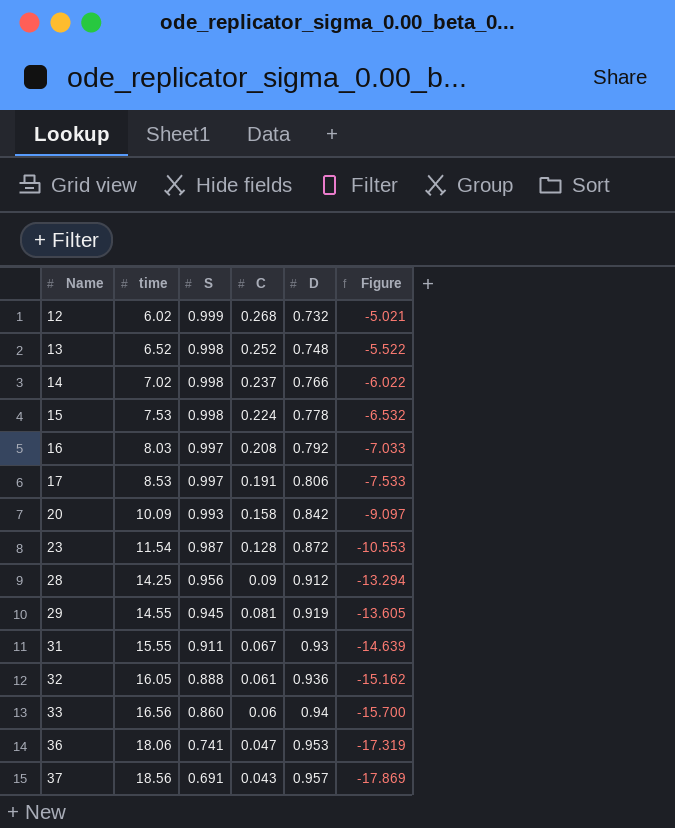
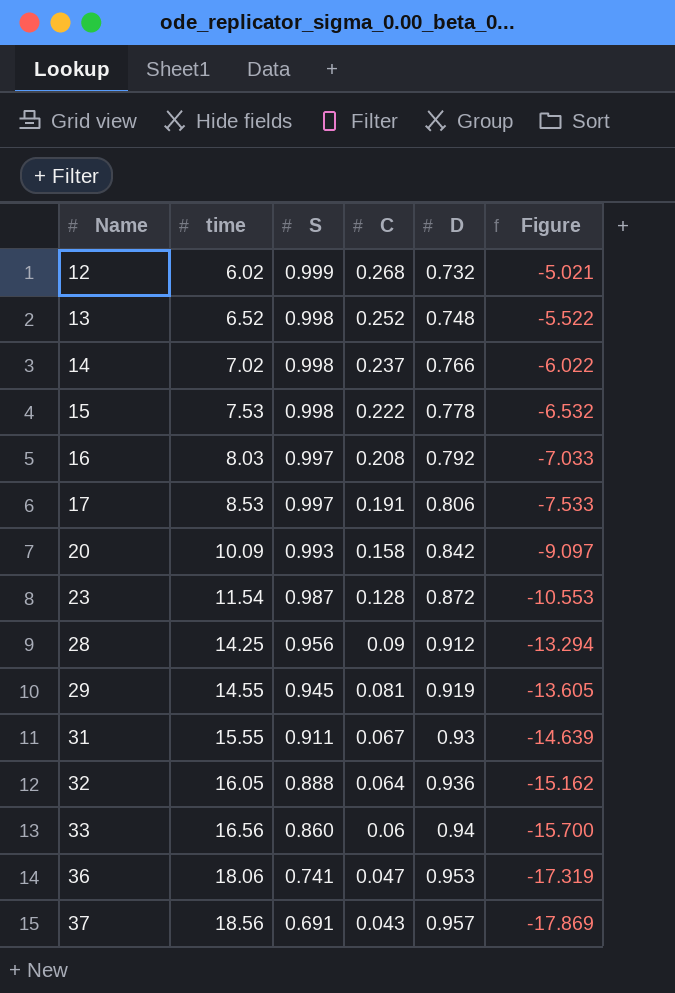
15 | C: 0.224 -> 0.222
32 | C: 0.061 -> 0.064

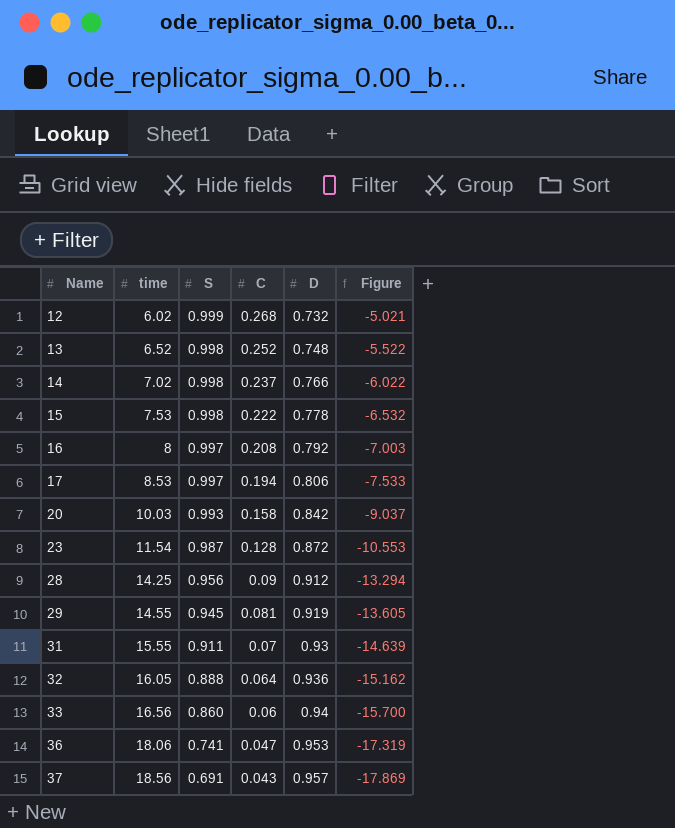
16 | time: 8.03 -> 8
16 | Figure: -7.033 -> -7.003
17 | C: 0.191 -> 0.194
20 | time: 10.09 -> 10.03
20 | Figure: -9.097 -> -9.037
31 | C: 0.067 -> 0.07

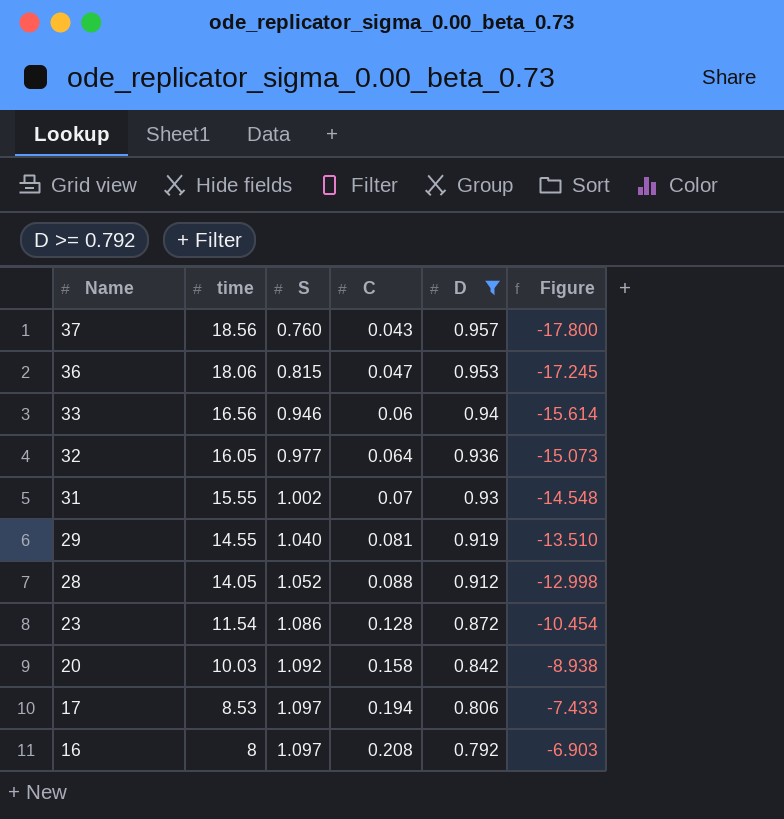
filter: none -> D >= 0.792
row order: Name ascending -> Name descending
37 | S: 0.691 -> 0.760
37 | Figure: -17.869 -> -17.800
36 | S: 0.741 -> 0.815
36 | Figure: -17.319 -> -17.245
33 | S: 0.860 -> 0.946
33 | Figure: -15.700 -> -15.614
32 | S: 0.888 -> 0.977
32 | Figure: -15.162 -> -15.073
31 | S: 0.911 -> 1.002
31 | Figure: -14.639 -> -14.548
29 | S: 0.945 -> 1.040
29 | Figure: -13.605 -> -13.510
28 | time: 14.25 -> 14.05
28 | S: 0.956 -> 1.052
28 | C: 0.09 -> 0.088
28 | Figure: -13.294 -> -12.998
23 | S: 0.987 -> 1.086
23 | Figure: -10.553 -> -10.454
20 | S: 0.993 -> 1.092
20 | Figure: -9.037 -> -8.938
17 | S: 0.997 -> 1.097
17 | Figure: -7.533 -> -7.433
16 | S: 0.997 -> 1.097
16 | Figure: -7.003 -> -6.903

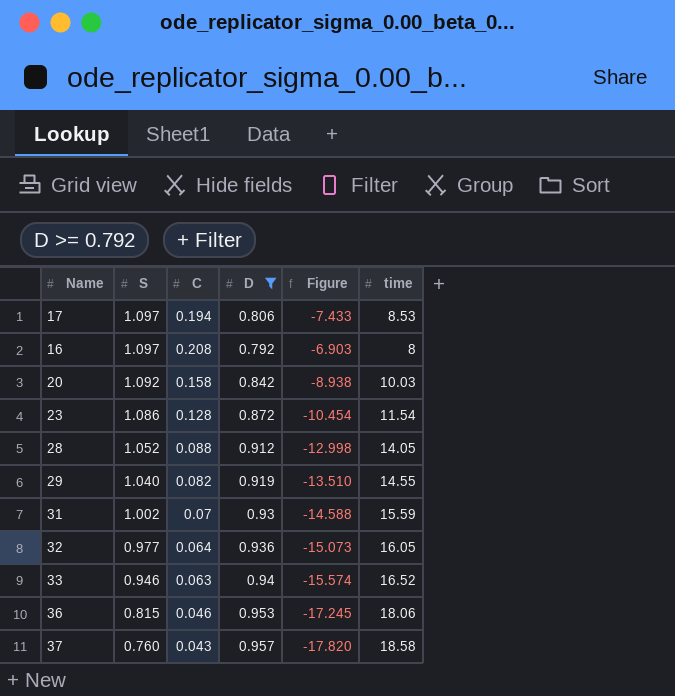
row order: Name descending -> S descending
column time | position: 2 -> 6
29 | C: 0.081 -> 0.082
31 | Figure: -14.548 -> -14.588
31 | time: 15.55 -> 15.59
33 | C: 0.06 -> 0.063
33 | Figure: -15.614 -> -15.574
33 | time: 16.56 -> 16.52
36 | C: 0.047 -> 0.046
37 | Figure: -17.800 -> -17.820
37 | time: 18.56 -> 18.58

